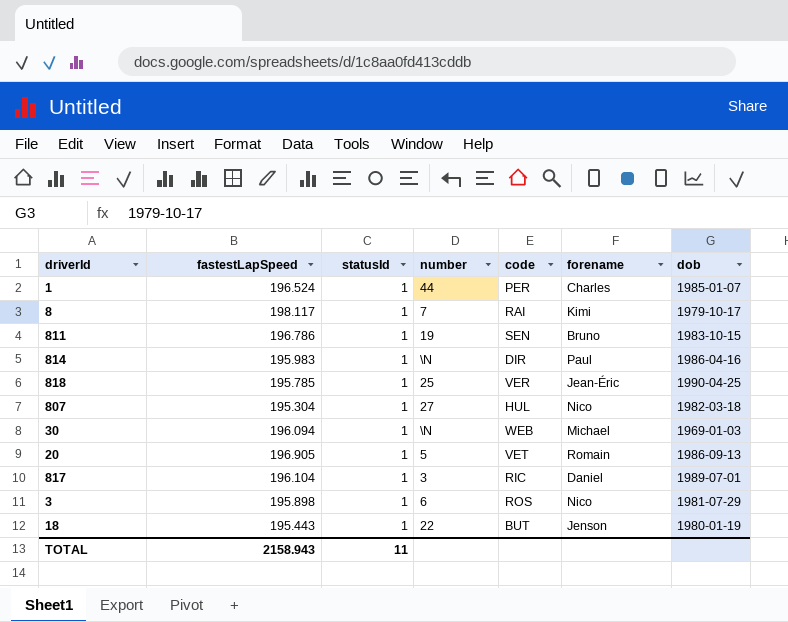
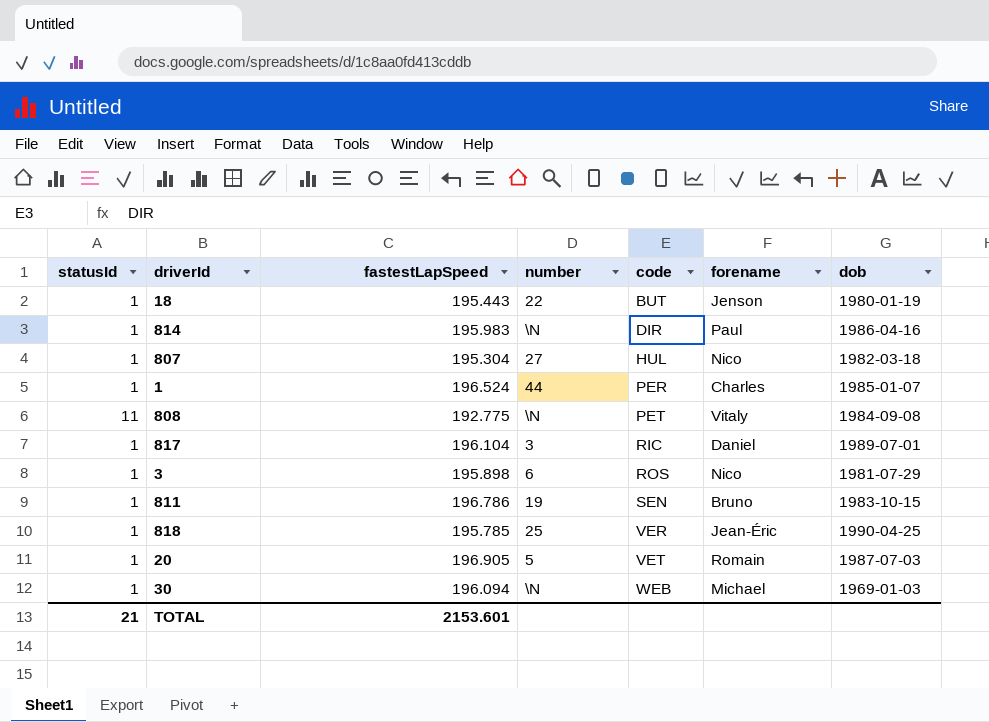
row order: none -> code ascending
column statusId | position: 3 -> 1
row 8: 198.117 | 1 | 7 | RAI | Kimi | 1979-10-17 -> none
row 808: none -> 11 | 192.775 | \N | PET | Vitaly | 1984-09-08
20 | dob: 1986-09-13 -> 1987-07-03
TOTAL | statusId: 11 -> 21
TOTAL | fastestLapSpeed: 2158.943 -> 2153.601

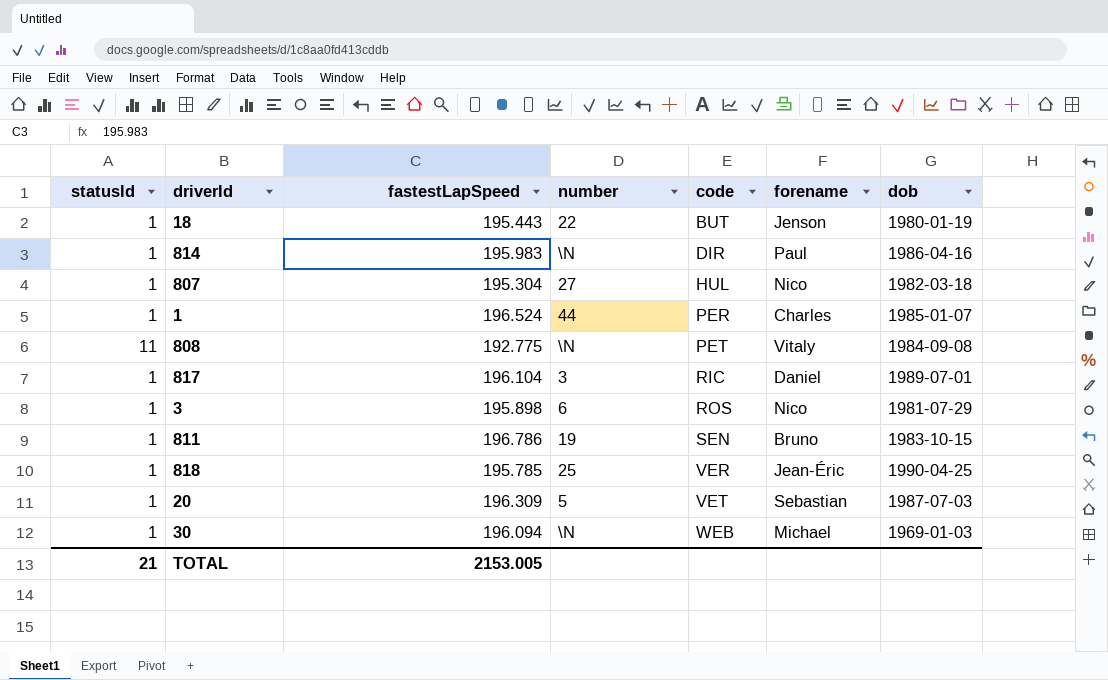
20 | fastestLapSpeed: 196.905 -> 196.309
20 | forename: Romain -> Sebastian
TOTAL | fastestLapSpeed: 2153.601 -> 2153.005

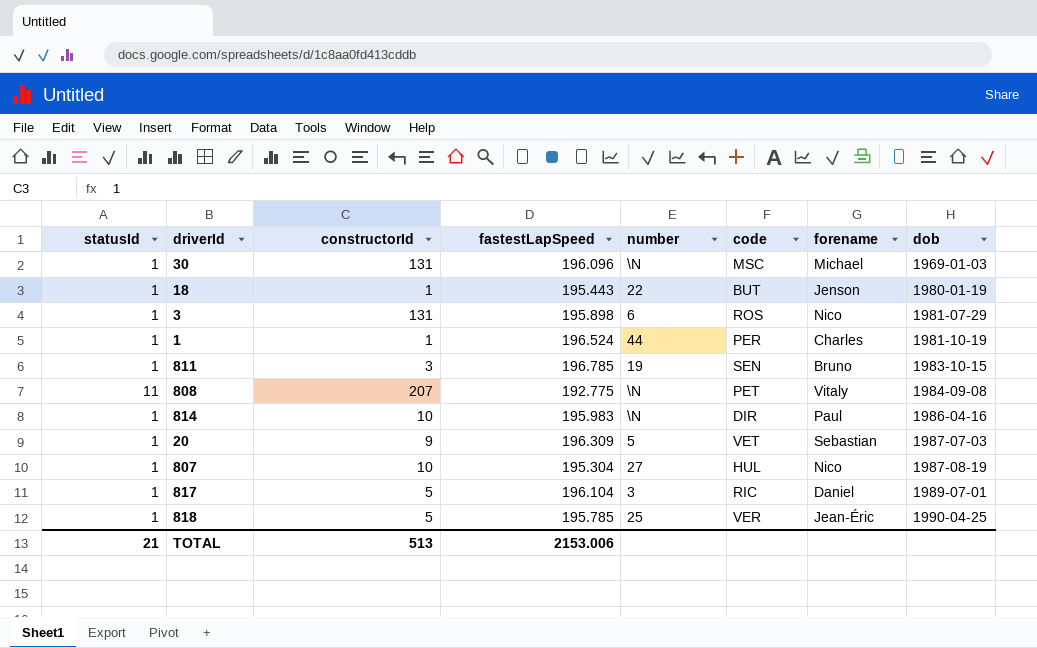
row order: code ascending -> dob ascending
column constructorId | position: none -> 3
30 | fastestLapSpeed: 196.094 -> 196.096
30 | code: WEB -> MSC
1 | dob: 1985-01-07 -> 1981-10-19
811 | fastestLapSpeed: 196.786 -> 196.785
807 | dob: 1982-03-18 -> 1987-08-19
TOTAL | fastestLapSpeed: 2153.005 -> 2153.006

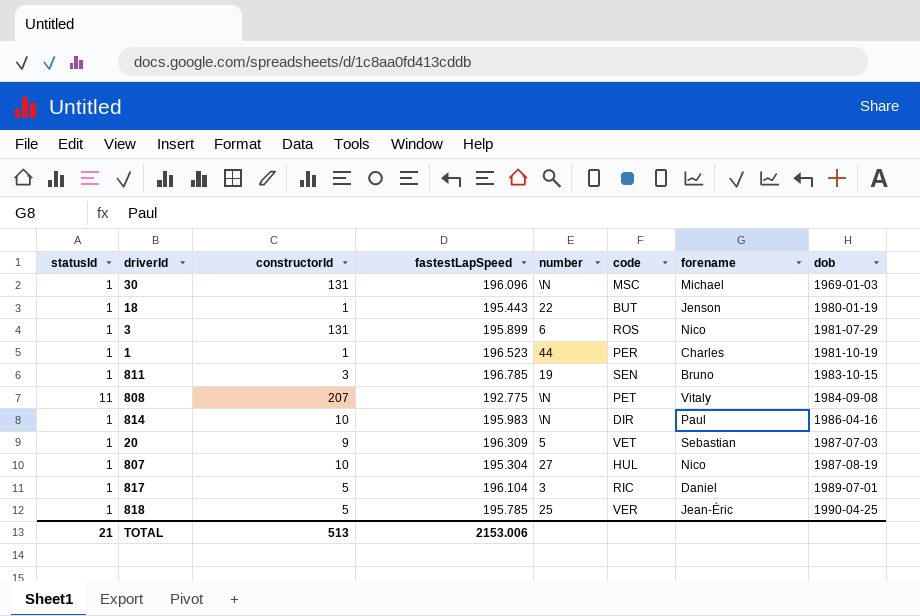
3 | fastestLapSpeed: 195.898 -> 195.899
1 | fastestLapSpeed: 196.524 -> 196.523

